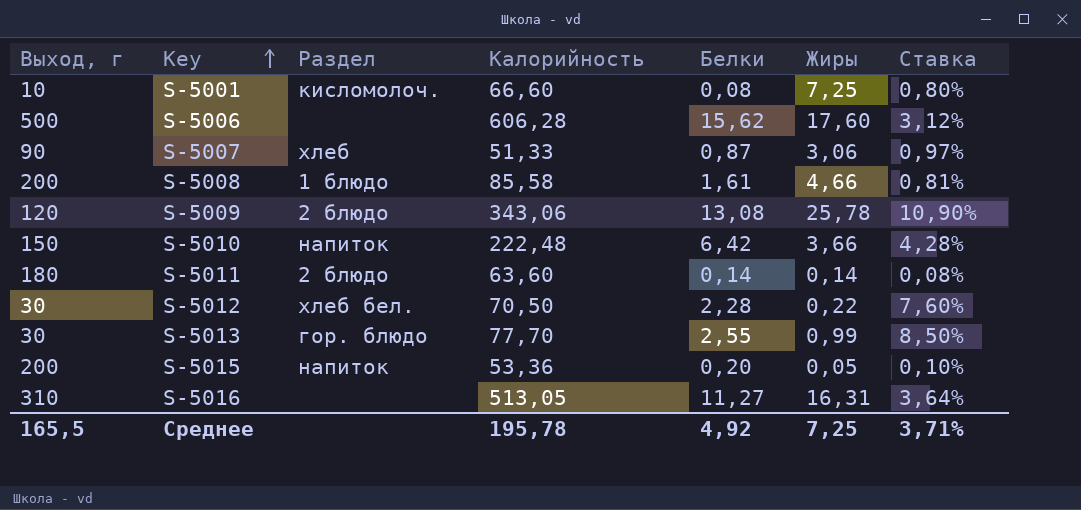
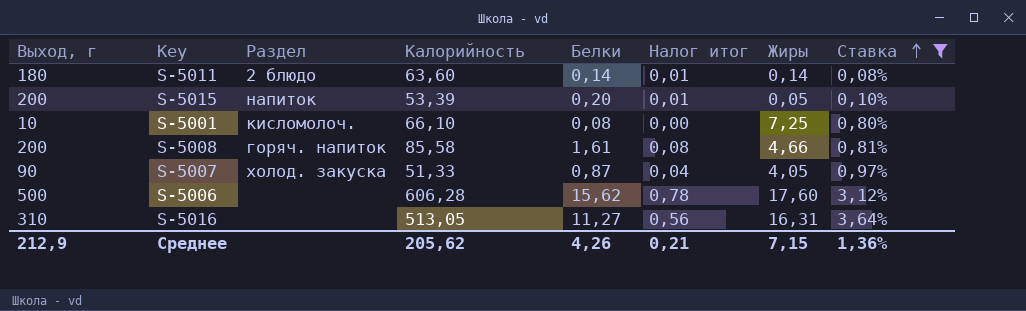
filter: none -> Ставка <= 3,64%
row order: Key ascending -> Ставка ascending
column Налог итог | formula: none -> [Белки] * 0,05
S-5015 | Калорийность: 53,36 -> 53,39
S-5001 | Калорийность: 66,60 -> 66,10
S-5008 | Раздел: 1 блюдо -> горяч. напиток
S-5007 | Раздел: хлеб -> холод. закуска
S-5007 | Жиры: 3,06 -> 4,05
Среднее | Выход, г: 165,5 -> 212,9
Среднее | Калорийность: 195,78 -> 205,62
Среднее | Белки: 4,92 -> 4,26
Среднее | Жиры: 7,25 -> 7,15
Среднее | Ставка: 3,71% -> 1,36%

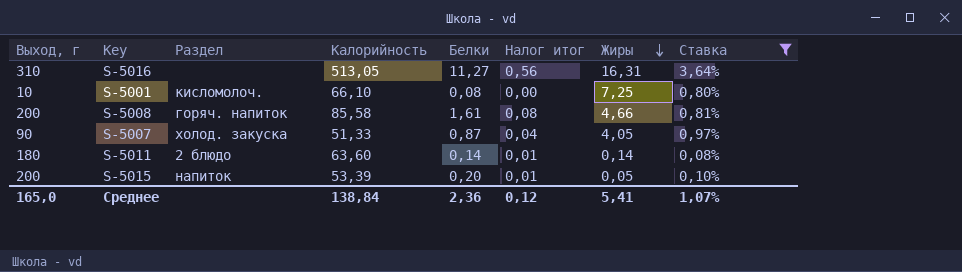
row order: Ставка ascending -> Жиры descending
row S-5006: 500 | none | 606,28 | 15,62 | 0,78 | 17,60 | 3,12% -> none
Среднее | Выход, г: 212,9 -> 165,0
Среднее | Калорийность: 205,62 -> 138,84
Среднее | Белки: 4,26 -> 2,36
Среднее | Налог итог: 0,21 -> 0,12
Среднее | Жиры: 7,15 -> 5,41
Среднее | Ставка: 1,36% -> 1,07%

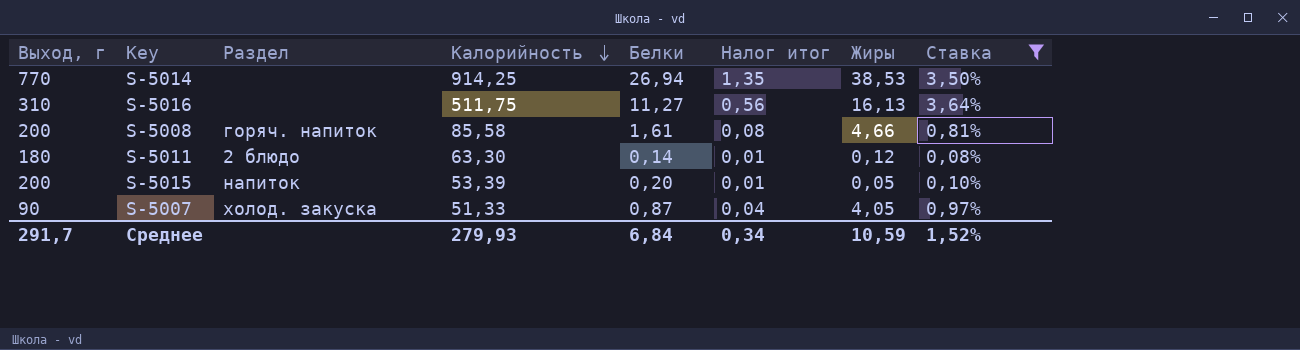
row order: Жиры descending -> Калорийность descending
row S-5001: 10 | кисломолоч. | 66,10 | 0,08 | 0,00 | 7,25 | 0,80% -> none
row S-5014: none -> 770 | none | 914,25 | 26,94 | 1,35 | 38,53 | 3,50%
S-5016 | Калорийность: 513,05 -> 511,75
S-5016 | Жиры: 16,31 -> 16,13
S-5011 | Калорийность: 63,60 -> 63,30
S-5011 | Жиры: 0,14 -> 0,12
Среднее | Выход, г: 165,0 -> 291,7
Среднее | Калорийность: 138,84 -> 279,93
Среднее | Белки: 2,36 -> 6,84
Среднее | Налог итог: 0,12 -> 0,34
Среднее | Жиры: 5,41 -> 10,59
Среднее | Ставка: 1,07% -> 1,52%

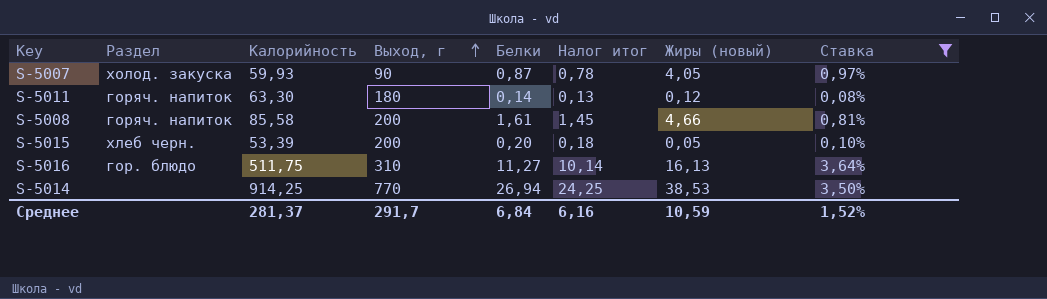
row order: Калорийность descending -> Выход, г ascending
column Выход, г | position: 1 -> 4
column Налог итог | formula: [Белки] * 0,05 -> [Белки] * 0,9
column name: Жиры -> Жиры (новый)
S-5007 | Калорийность: 51,33 -> 59,93
S-5011 | Раздел: 2 блюдо -> горяч. напиток
S-5015 | Раздел: напиток -> хлеб черн.
S-5016 | Раздел: none -> гор. блюдо
Среднее | Калорийность: 279,93 -> 281,37
Среднее | Налог итог: 0,34 -> 6,16

